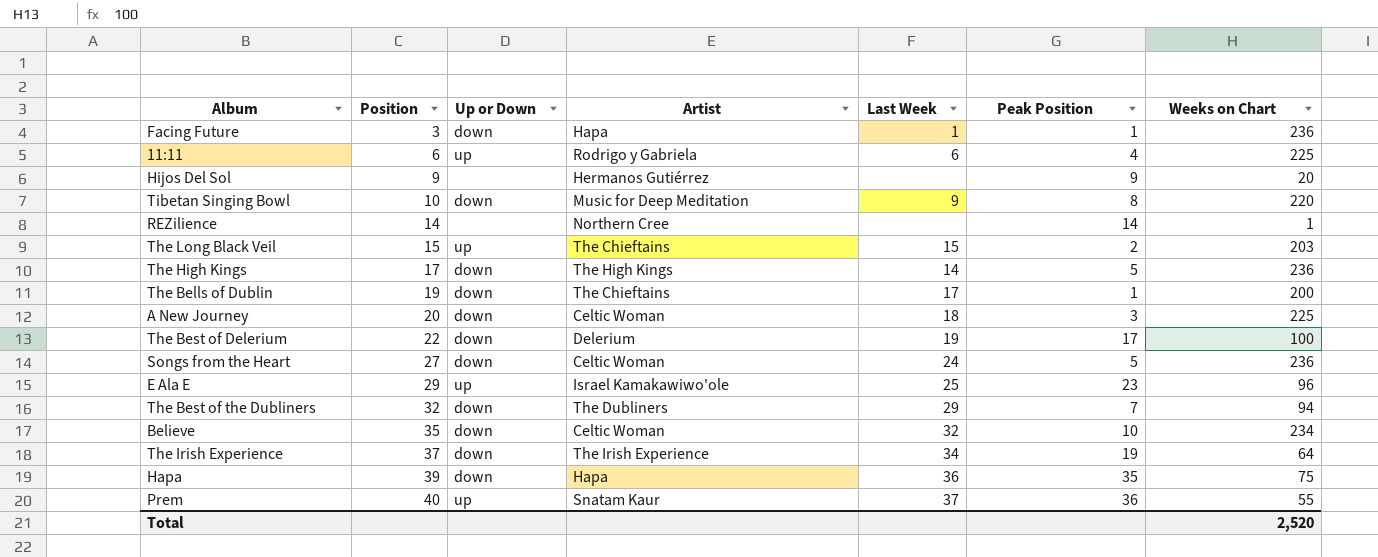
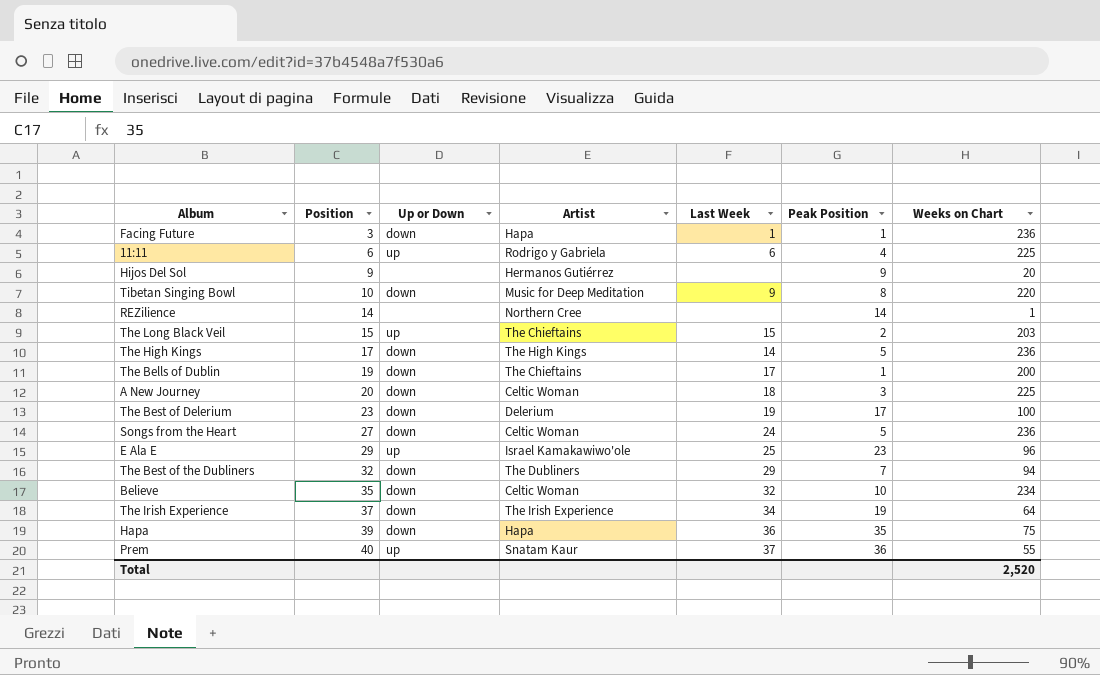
The Best of Delerium | Position: 22 -> 23

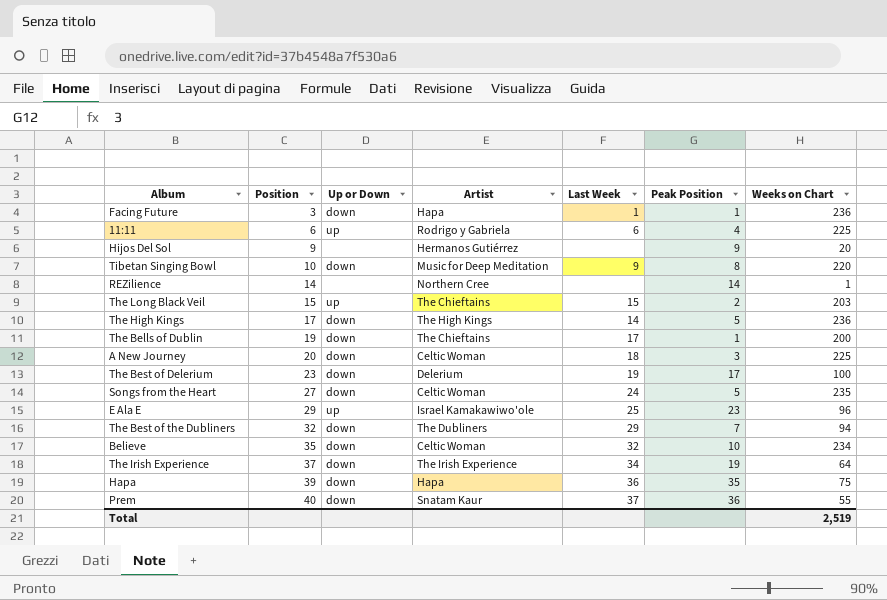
Songs from the Heart | Weeks on Chart: 236 -> 235
Prem | Up or Down: up -> down
Total | Weeks on Chart: 2,520 -> 2,519

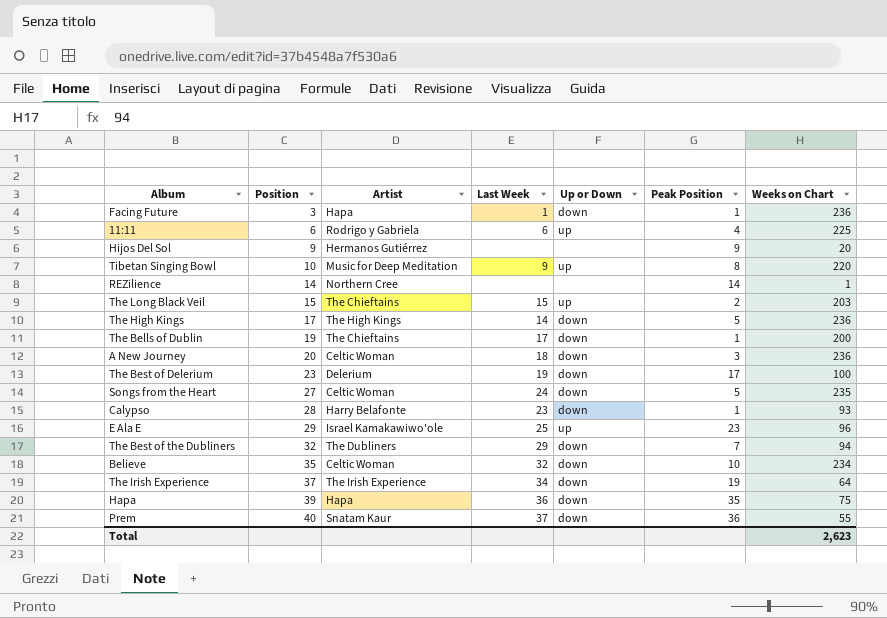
column Up or Down | position: 3 -> 5
Tibetan Singing Bowl | Up or Down: down -> up
A New Journey | Weeks on Chart: 225 -> 236
row Calypso: none -> 28 | Harry Belafonte | 23 | down | 1 | 93
Total | Weeks on Chart: 2,519 -> 2,623

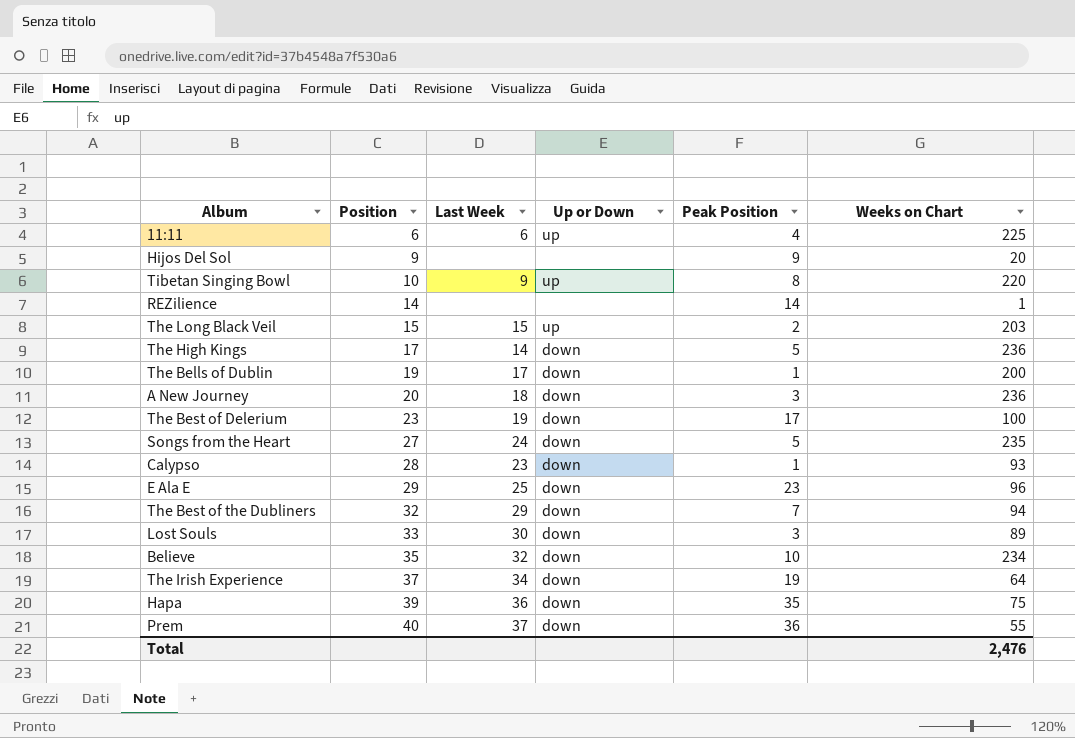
column Artist | position: 3 -> none
row Facing Future: 3 | Hapa | 1 | down | 1 | 236 -> none
E Ala E | Up or Down: up -> down
row Lost Souls: none -> 33 | 30 | down | 3 | 89
Total | Weeks on Chart: 2,623 -> 2,476

